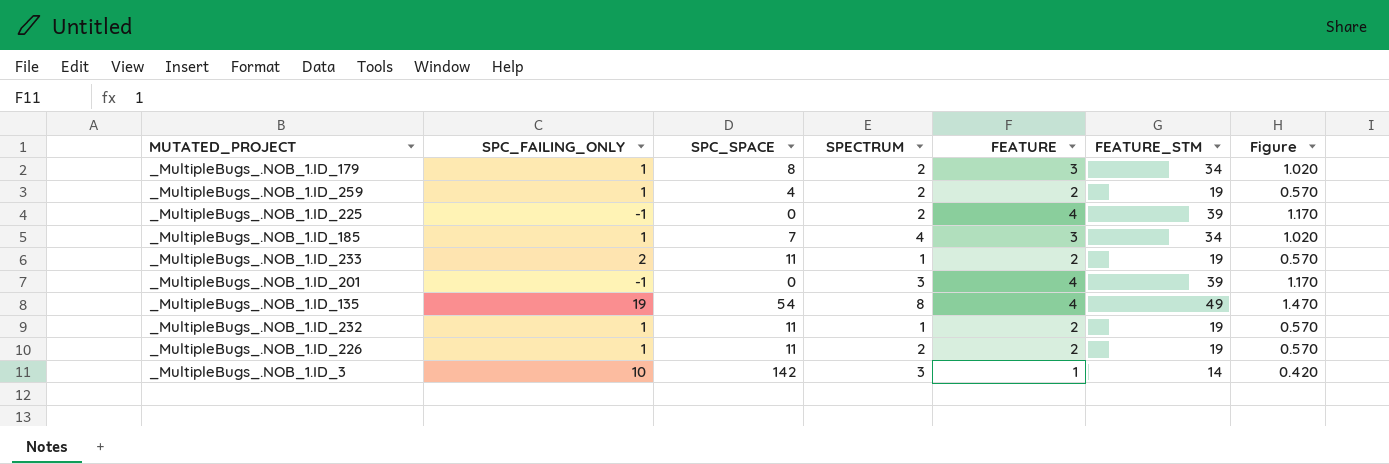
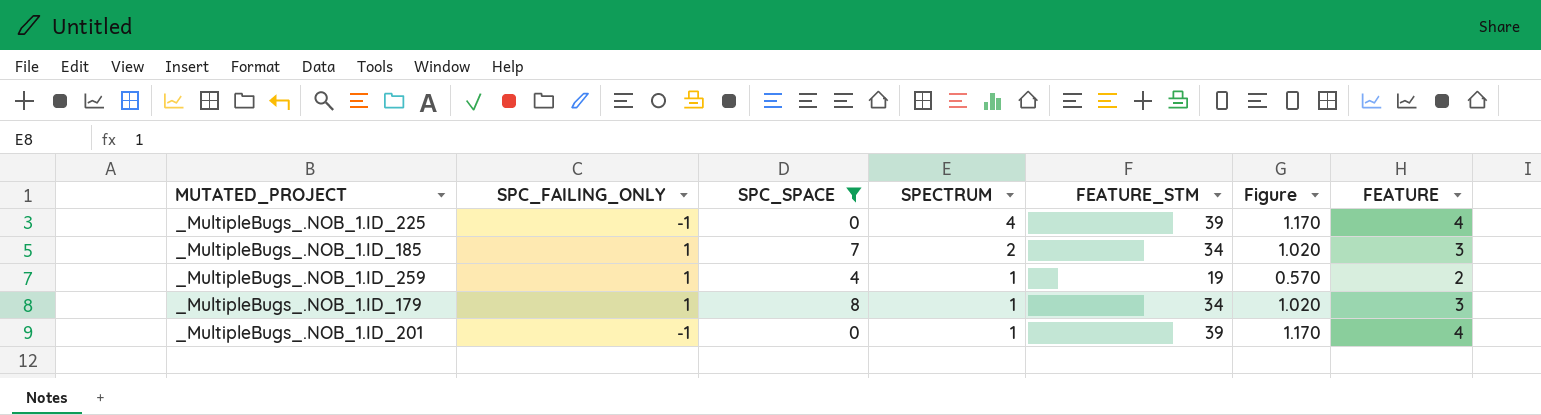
filter: none -> SPC_SPACE <= 8
row order: none -> SPECTRUM descending
column FEATURE | position: 5 -> 7
_MultipleBugs_.NOB_1.ID_225 | SPECTRUM: 2 -> 4
_MultipleBugs_.NOB_1.ID_185 | SPECTRUM: 4 -> 2
_MultipleBugs_.NOB_1.ID_259 | SPECTRUM: 2 -> 1
_MultipleBugs_.NOB_1.ID_179 | SPECTRUM: 2 -> 1
_MultipleBugs_.NOB_1.ID_201 | SPECTRUM: 3 -> 1

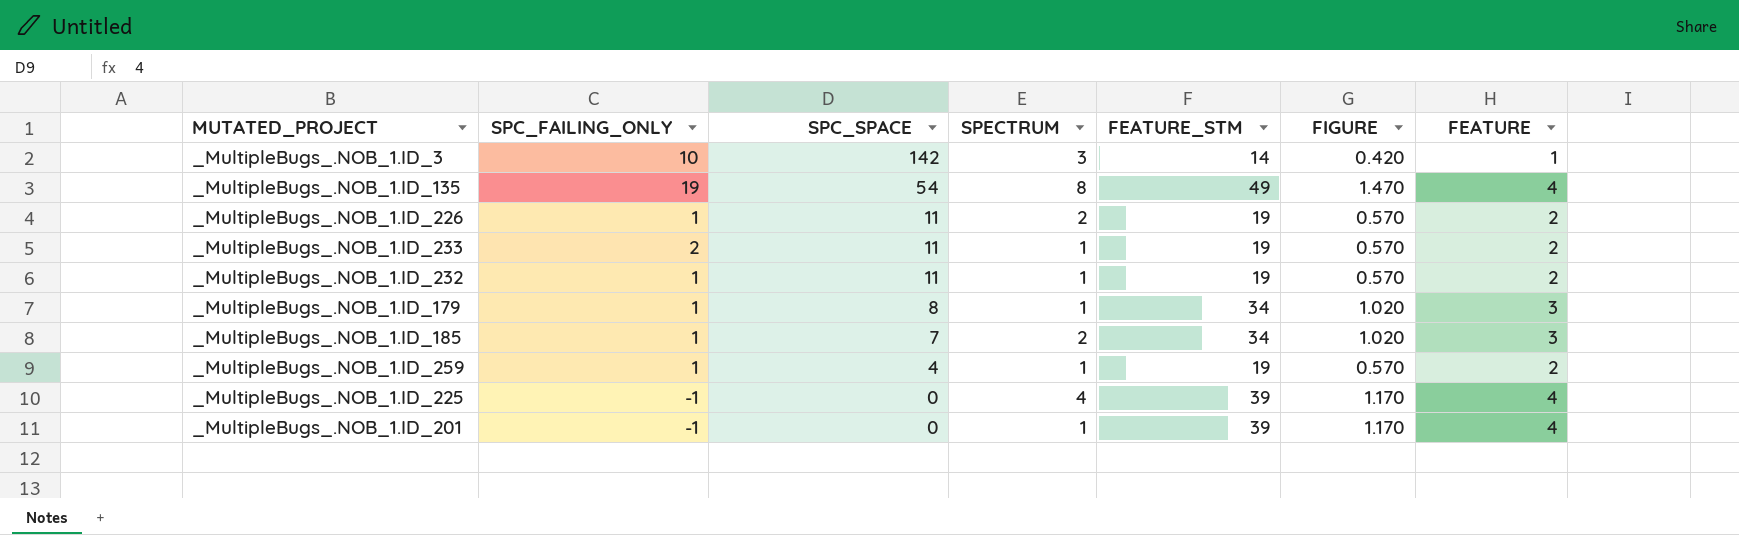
filter: SPC_SPACE <= 8 -> none
row order: SPECTRUM descending -> SPC_SPACE descending
column name: Figure -> FIGURE

